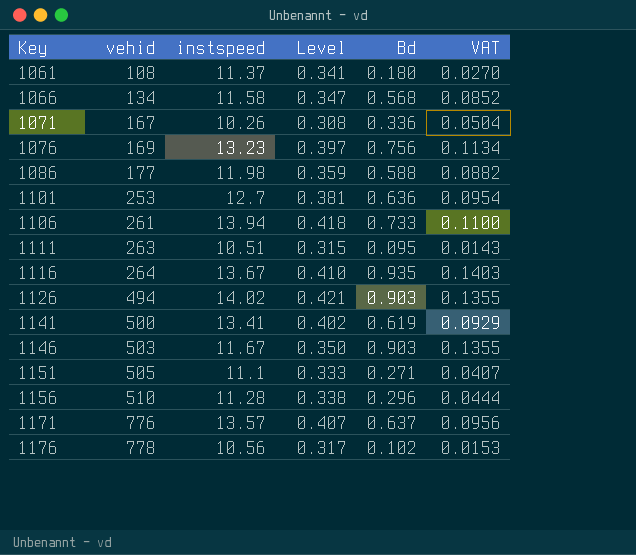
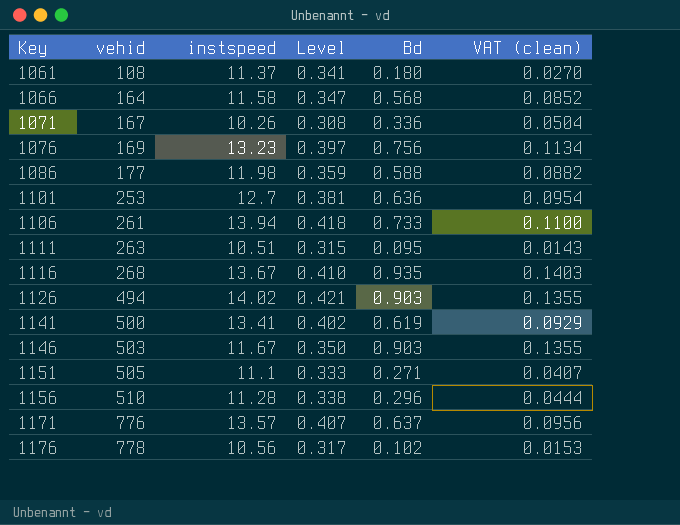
column name: VAT -> VAT (clean)
1066 | vehid: 134 -> 164
1116 | vehid: 264 -> 268

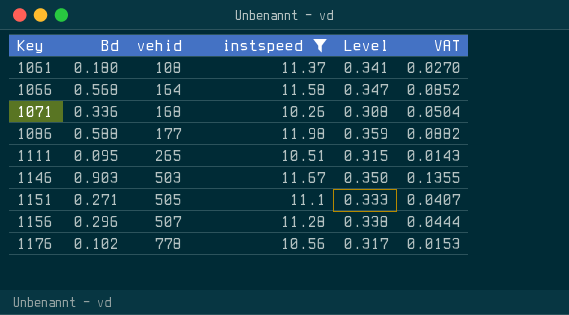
filter: none -> instspeed <= 11.98
column Bd | position: 5 -> 2
column name: VAT (clean) -> VAT
1071 | vehid: 167 -> 168
1111 | vehid: 263 -> 265
1156 | vehid: 510 -> 507

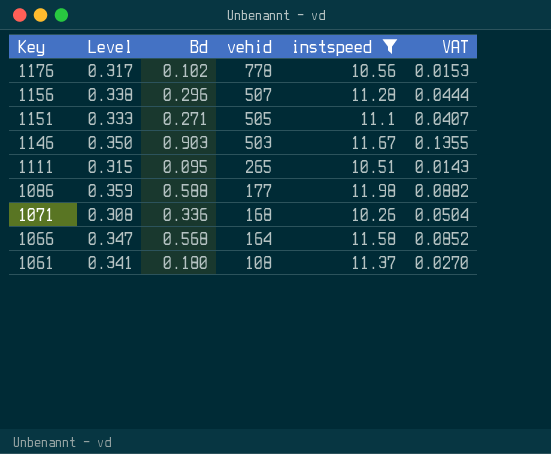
row order: Key ascending -> Key descending
column Level | position: 5 -> 2

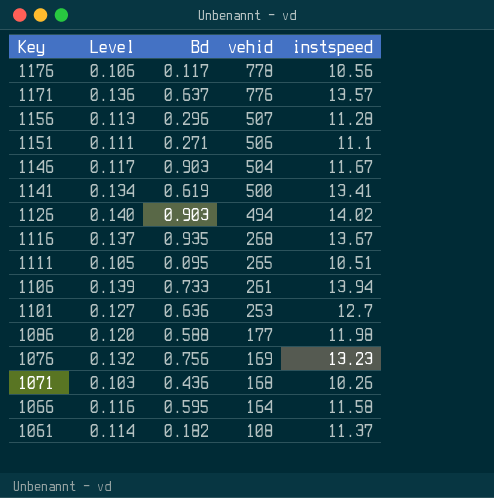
filter: instspeed <= 11.98 -> none
column VAT | formula: [Bd] * 0.15 -> none
column Level | formula: [instspeed] * 0.03 -> [instspeed] * 0.01
1176 | Bd: 0.102 -> 0.117
1151 | vehid: 505 -> 506
1146 | vehid: 503 -> 504
1071 | Bd: 0.336 -> 0.436
1066 | Bd: 0.568 -> 0.595
1061 | Bd: 0.180 -> 0.182

